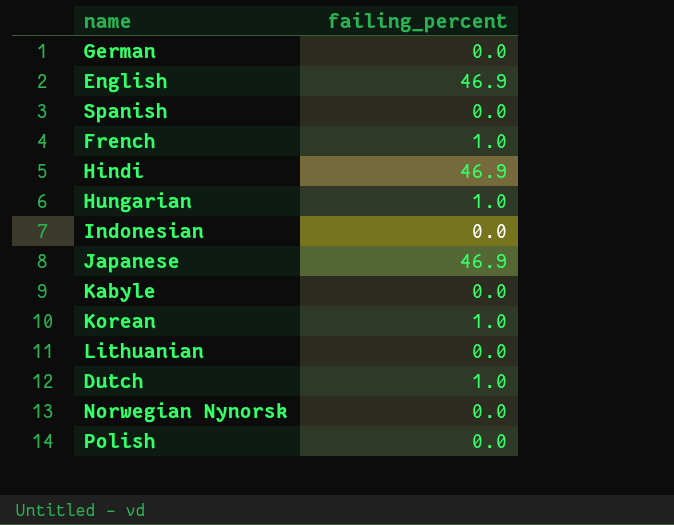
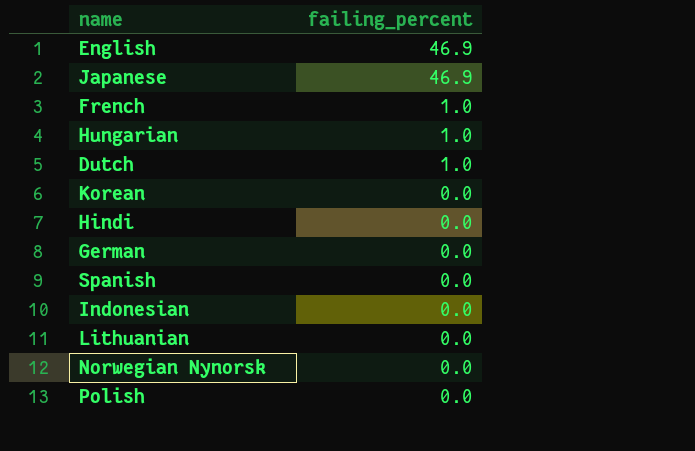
row order: none -> failing_percent descending
row Kabyle: 0.0 -> none
Korean | failing_percent: 1.0 -> 0.0
Hindi | failing_percent: 46.9 -> 0.0

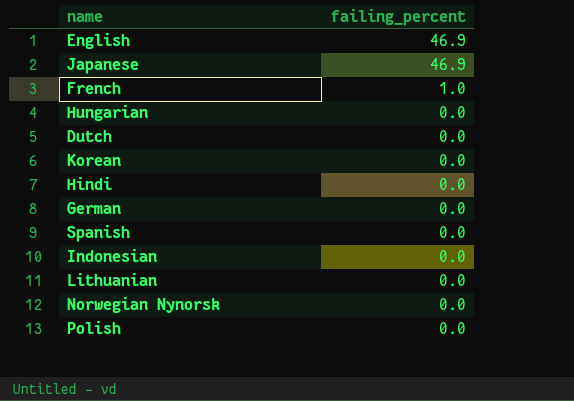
Hungarian | failing_percent: 1.0 -> 0.0
Dutch | failing_percent: 1.0 -> 0.0

